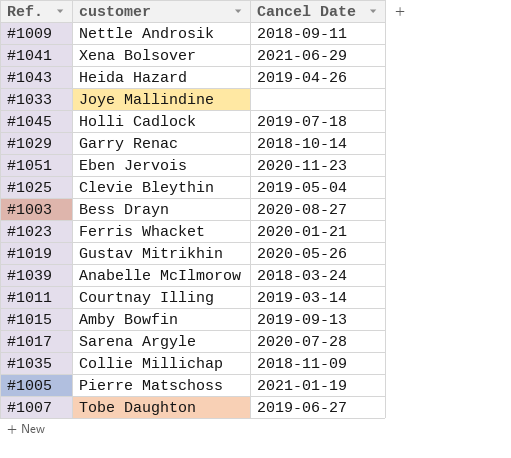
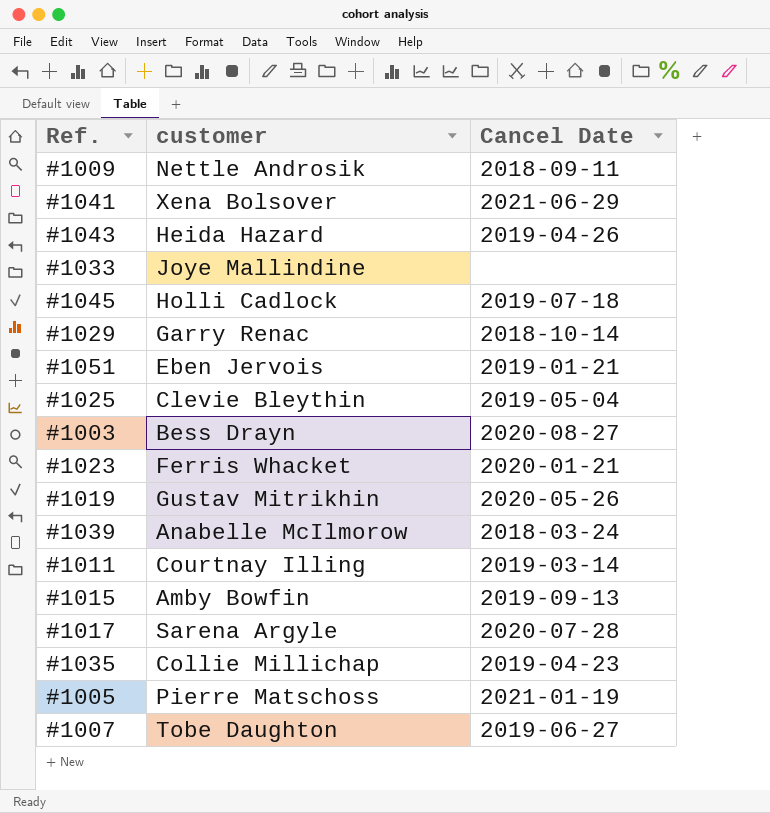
#1051 | Cancel Date: 2020-11-23 -> 2019-01-21
#1035 | Cancel Date: 2018-11-09 -> 2019-04-23

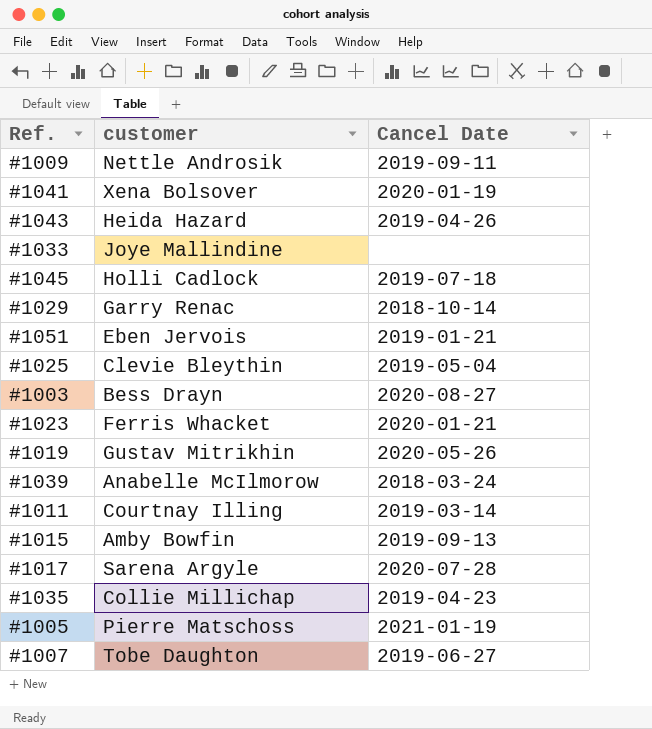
#1009 | Cancel Date: 2018-09-11 -> 2019-09-11
#1041 | Cancel Date: 2021-06-29 -> 2020-01-19

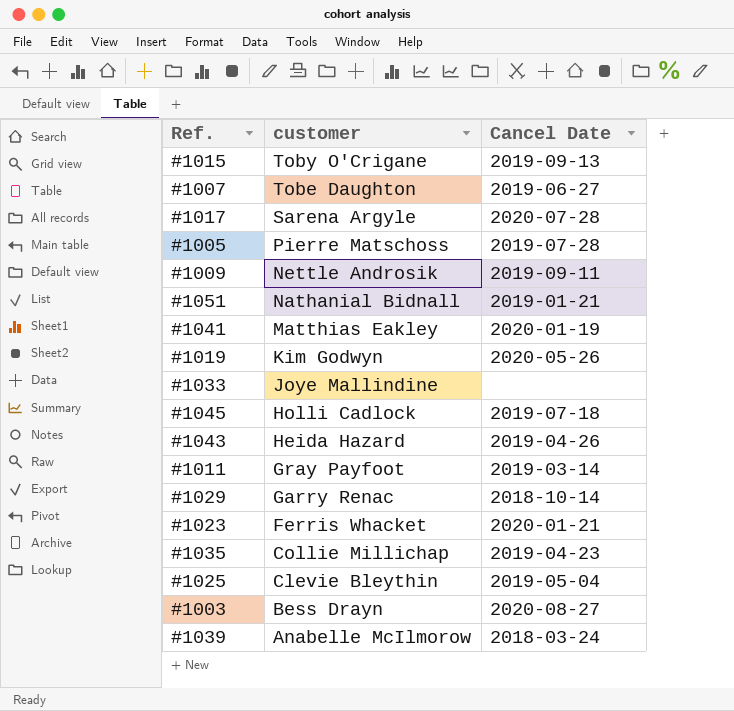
row order: none -> customer descending
#1015 | customer: Amby Bowfin -> Toby O'Crigane
#1005 | Cancel Date: 2021-01-19 -> 2019-07-28
#1051 | customer: Eben Jervois -> Nathanial Bidnall
#1041 | customer: Xena Bolsover -> Matthias Eakley
#1019 | customer: Gustav Mitrikhin -> Kim Godwyn
#1011 | customer: Courtnay Illing -> Gray Payfoot

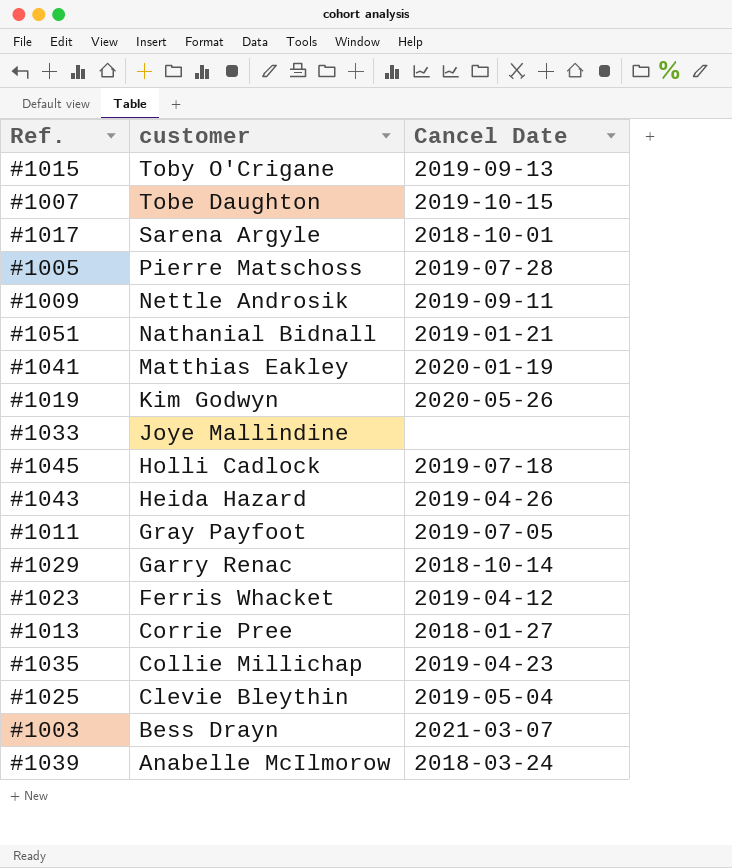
#1007 | Cancel Date: 2019-06-27 -> 2019-10-15
#1017 | Cancel Date: 2020-07-28 -> 2018-10-01
#1011 | Cancel Date: 2019-03-14 -> 2019-07-05
#1023 | Cancel Date: 2020-01-21 -> 2019-04-12
row #1013: none -> Corrie Pree | 2018-01-27
#1003 | Cancel Date: 2020-08-27 -> 2021-03-07

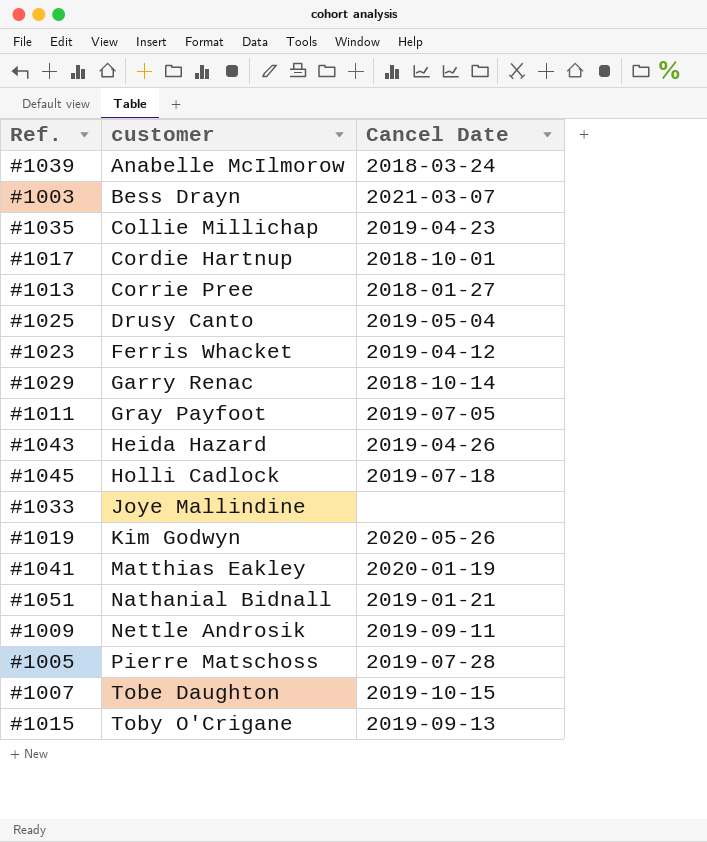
row order: customer descending -> customer ascending
#1017 | customer: Sarena Argyle -> Cordie Hartnup
#1025 | customer: Clevie Bleythin -> Drusy Canto

